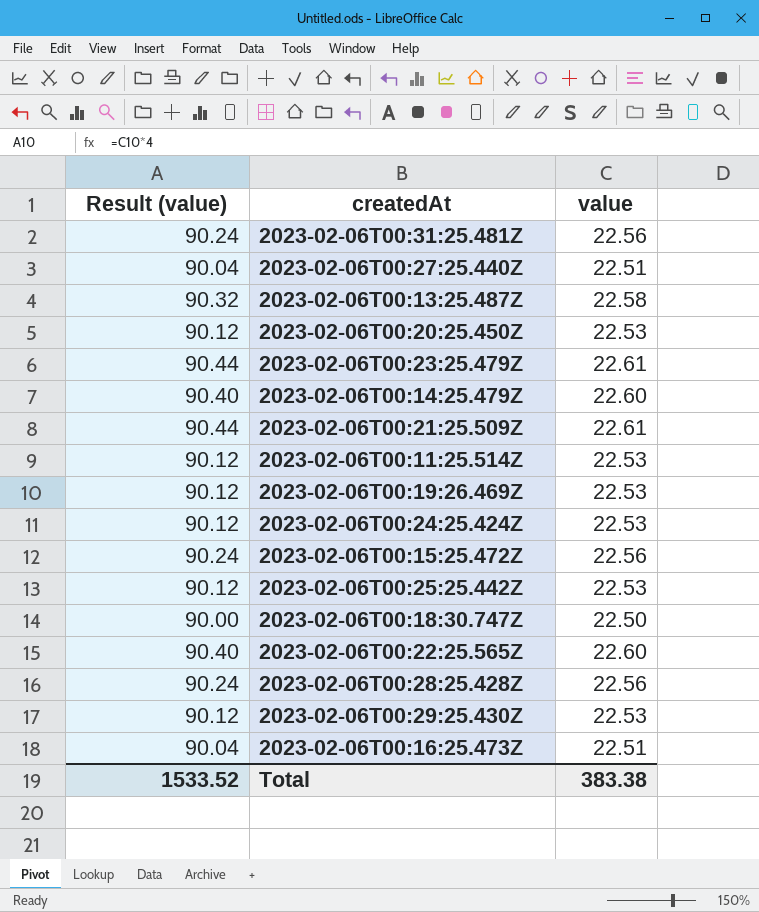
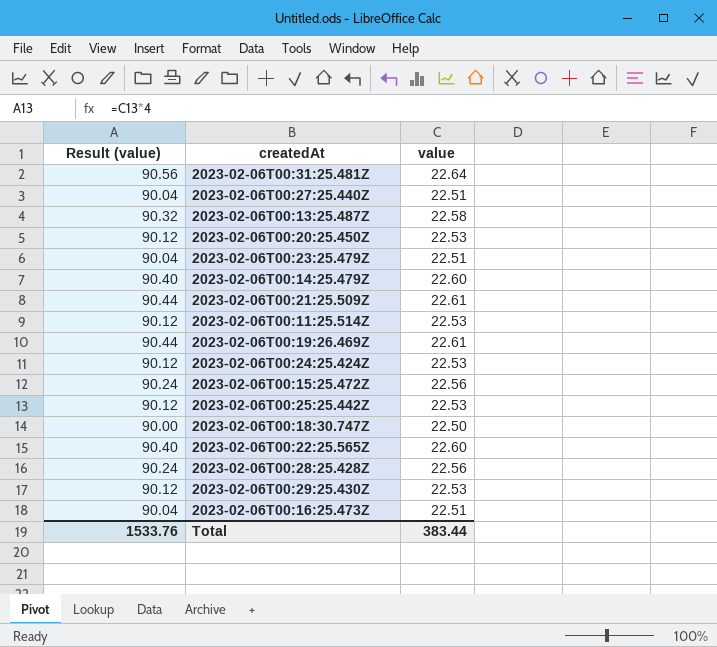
2023-02-06T00:31:25.481Z | Result (value): 90.24 -> 90.56
2023-02-06T00:31:25.481Z | value: 22.56 -> 22.64
2023-02-06T00:23:25.479Z | Result (value): 90.44 -> 90.04
2023-02-06T00:23:25.479Z | value: 22.61 -> 22.51
2023-02-06T00:19:26.469Z | Result (value): 90.12 -> 90.44
2023-02-06T00:19:26.469Z | value: 22.53 -> 22.61
Total | Result (value): 1533.52 -> 1533.76
Total | value: 383.38 -> 383.44

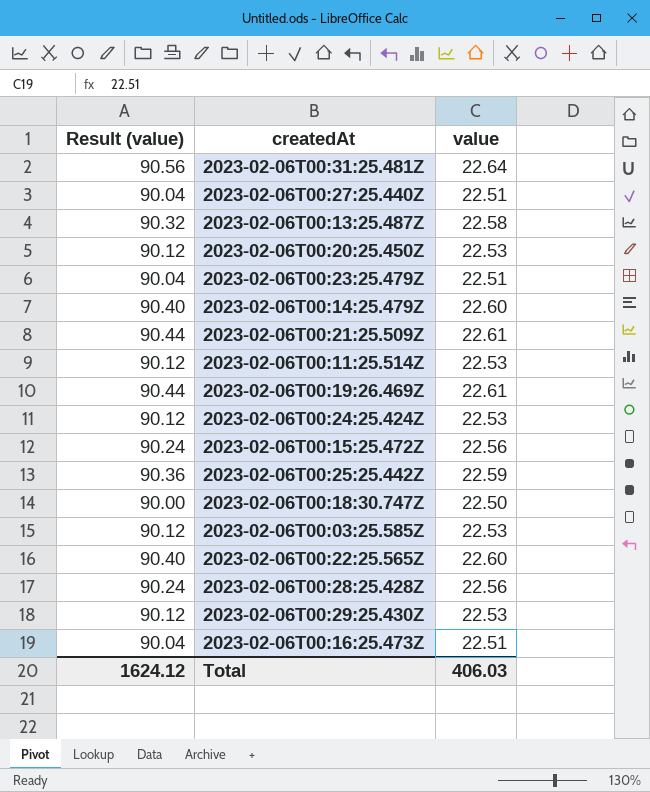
2023-02-06T00:25:25.442Z | Result (value): 90.12 -> 90.36
2023-02-06T00:25:25.442Z | value: 22.53 -> 22.59
row 2023-02-06T00:03:25.585Z: none -> 90.12 | 22.53
Total | Result (value): 1533.76 -> 1624.12
Total | value: 383.44 -> 406.03

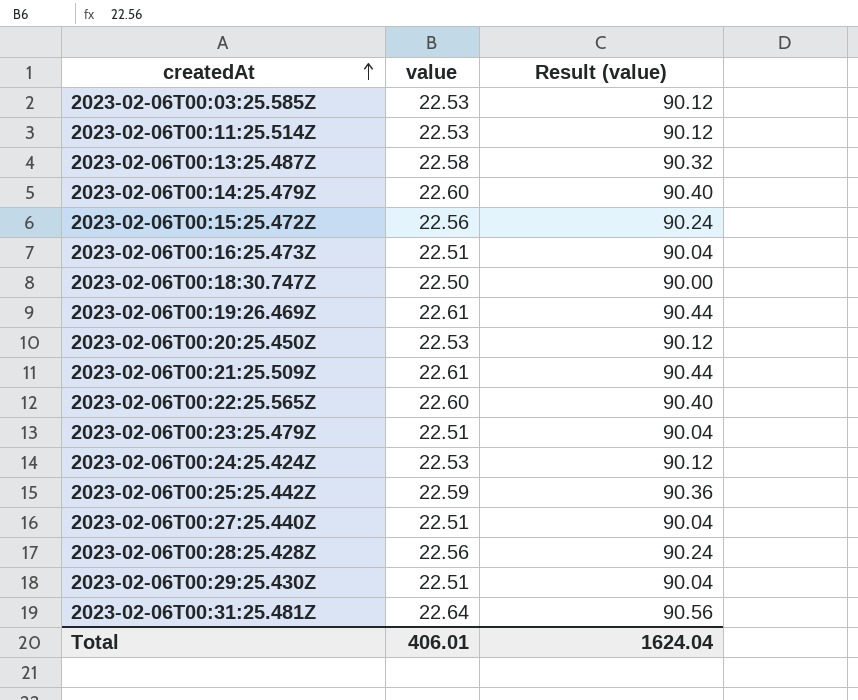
row order: none -> createdAt ascending
column Result (value) | position: 1 -> 3
2023-02-06T00:29:25.430Z | value: 22.53 -> 22.51
2023-02-06T00:29:25.430Z | Result (value): 90.12 -> 90.04
Total | value: 406.03 -> 406.01
Total | Result (value): 1624.12 -> 1624.04

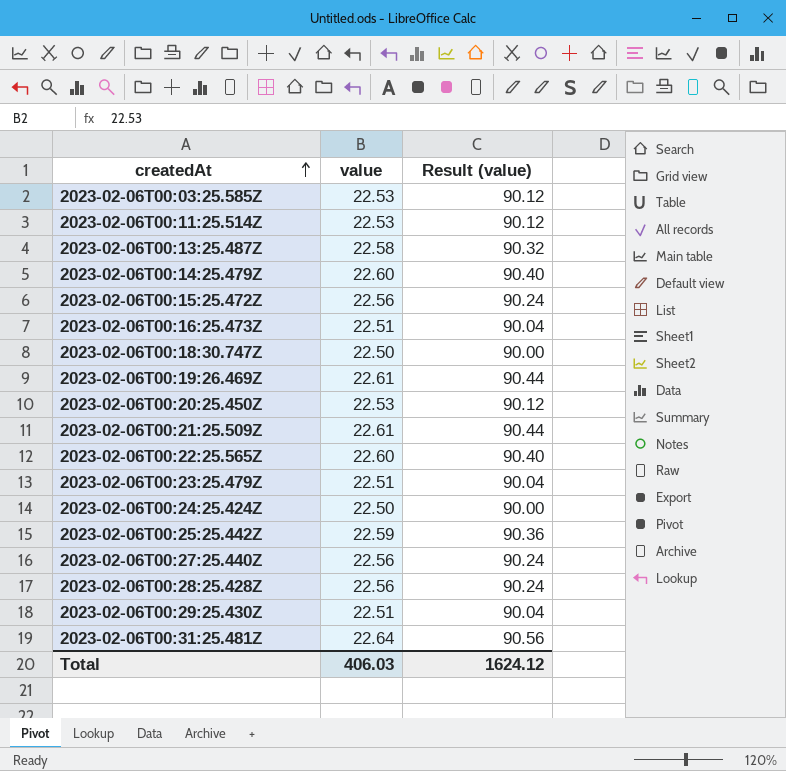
2023-02-06T00:24:25.424Z | value: 22.53 -> 22.50
2023-02-06T00:24:25.424Z | Result (value): 90.12 -> 90.00
2023-02-06T00:27:25.440Z | value: 22.51 -> 22.56
2023-02-06T00:27:25.440Z | Result (value): 90.04 -> 90.24
Total | value: 406.01 -> 406.03
Total | Result (value): 1624.04 -> 1624.12

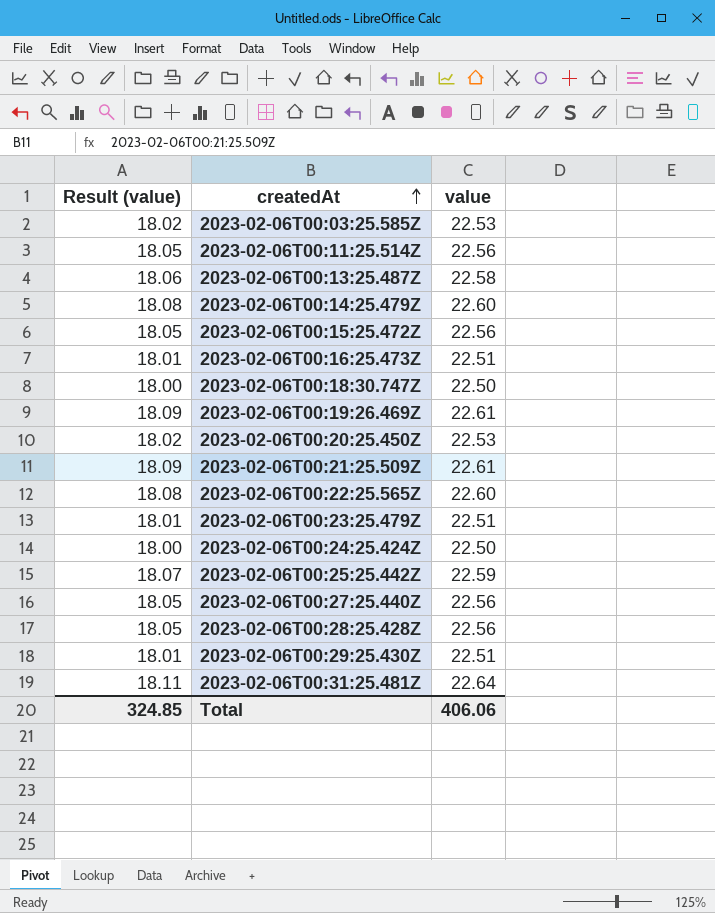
column Result (value) | formula: [value] * 4 -> [value] * 0.8
column Result (value) | position: 3 -> 1
2023-02-06T00:11:25.514Z | value: 22.53 -> 22.56
Total | Result (value): 1624.12 -> 324.85
Total | value: 406.03 -> 406.06

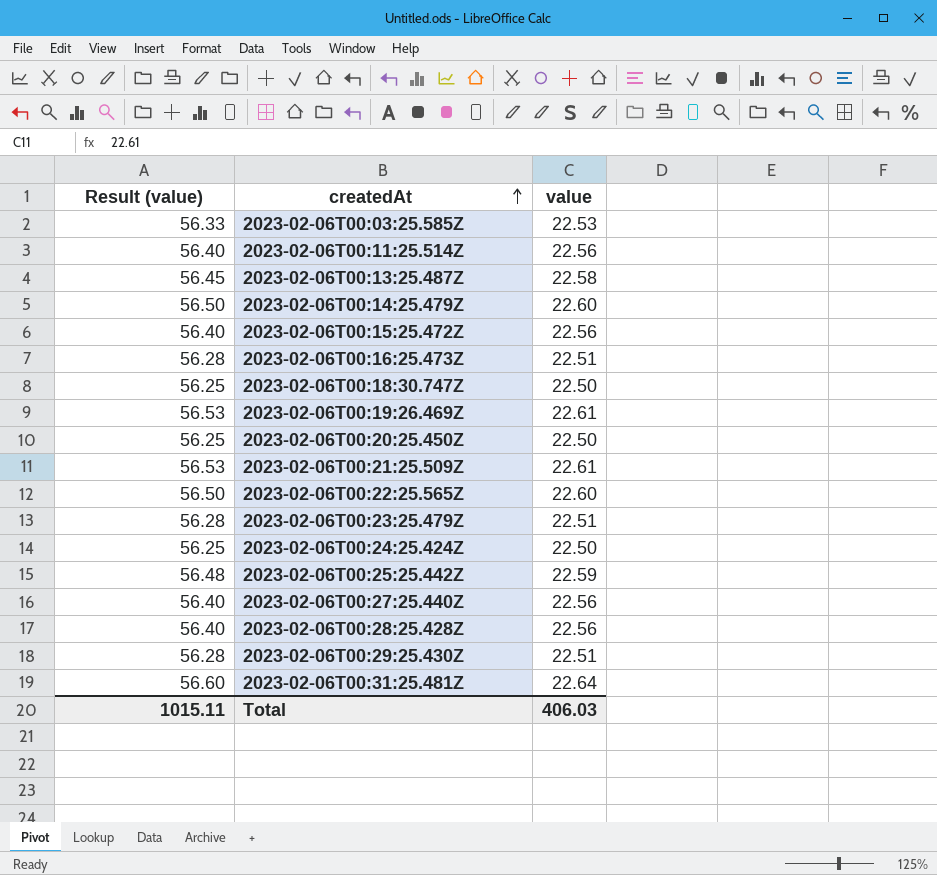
column Result (value) | formula: [value] * 0.8 -> [value] * 2.5
2023-02-06T00:20:25.450Z | value: 22.53 -> 22.50
Total | Result (value): 324.85 -> 1015.11
Total | value: 406.06 -> 406.03

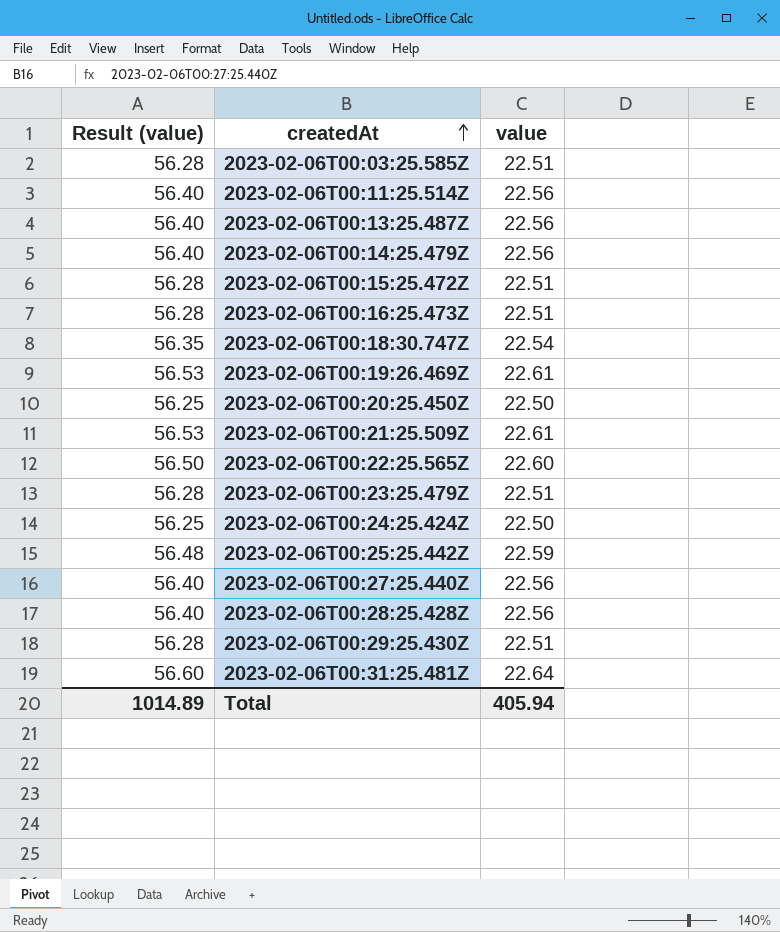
2023-02-06T00:03:25.585Z | Result (value): 56.33 -> 56.28
2023-02-06T00:03:25.585Z | value: 22.53 -> 22.51
2023-02-06T00:13:25.487Z | Result (value): 56.45 -> 56.40
2023-02-06T00:13:25.487Z | value: 22.58 -> 22.56
2023-02-06T00:14:25.479Z | Result (value): 56.50 -> 56.40
2023-02-06T00:14:25.479Z | value: 22.60 -> 22.56
2023-02-06T00:15:25.472Z | Result (value): 56.40 -> 56.28
2023-02-06T00:15:25.472Z | value: 22.56 -> 22.51
2023-02-06T00:18:30.747Z | Result (value): 56.25 -> 56.35
2023-02-06T00:18:30.747Z | value: 22.50 -> 22.54
Total | Result (value): 1015.11 -> 1014.89
Total | value: 406.03 -> 405.94

